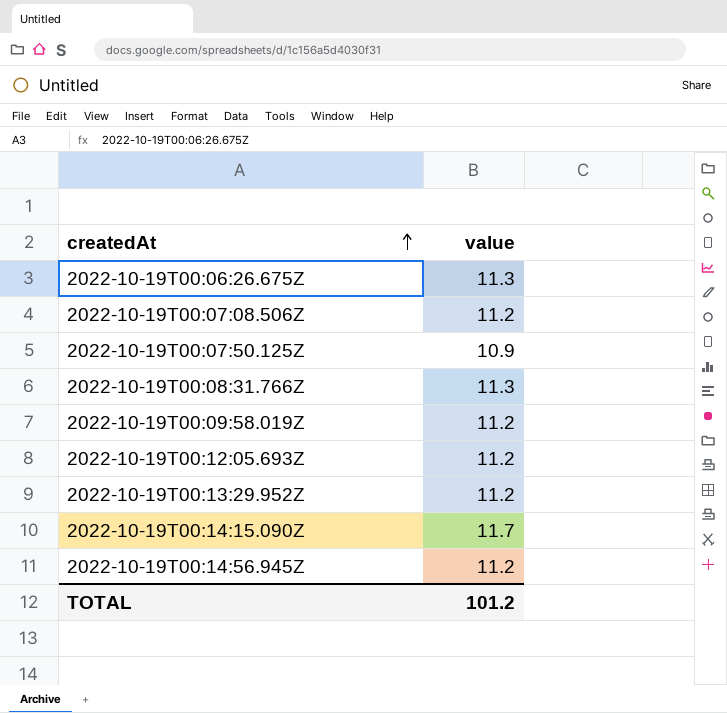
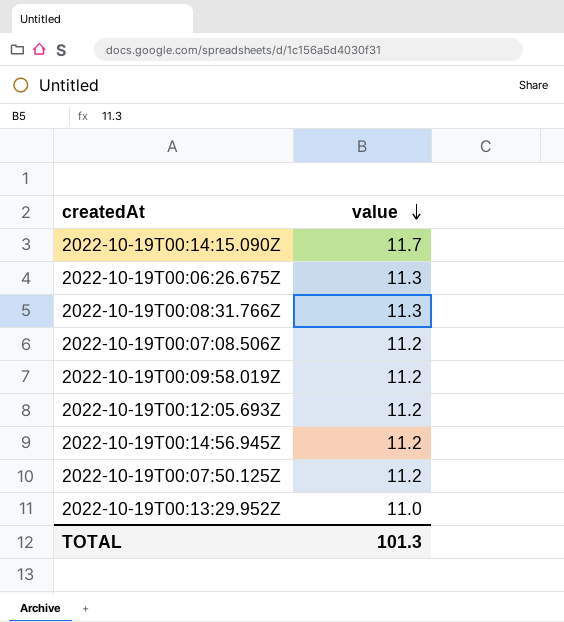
row order: createdAt ascending -> value descending
2022-10-19T00:07:50.125Z | value: 10.9 -> 11.2
2022-10-19T00:13:29.952Z | value: 11.2 -> 11.0
TOTAL | value: 101.2 -> 101.3

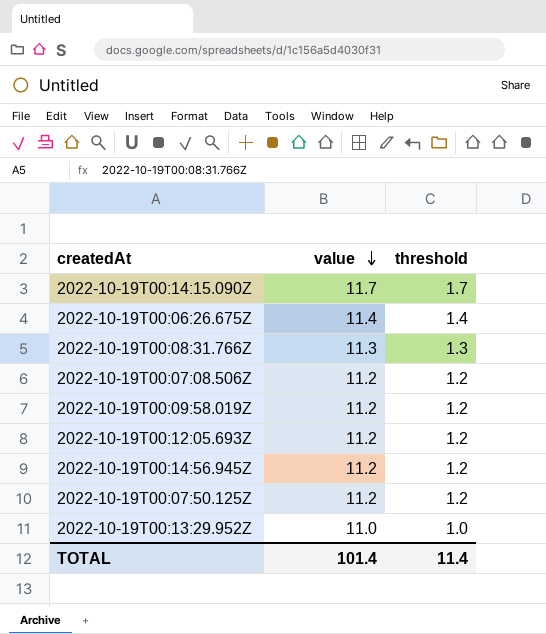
column threshold | formula: none -> [value] - 10
2022-10-19T00:06:26.675Z | value: 11.3 -> 11.4
TOTAL | value: 101.3 -> 101.4

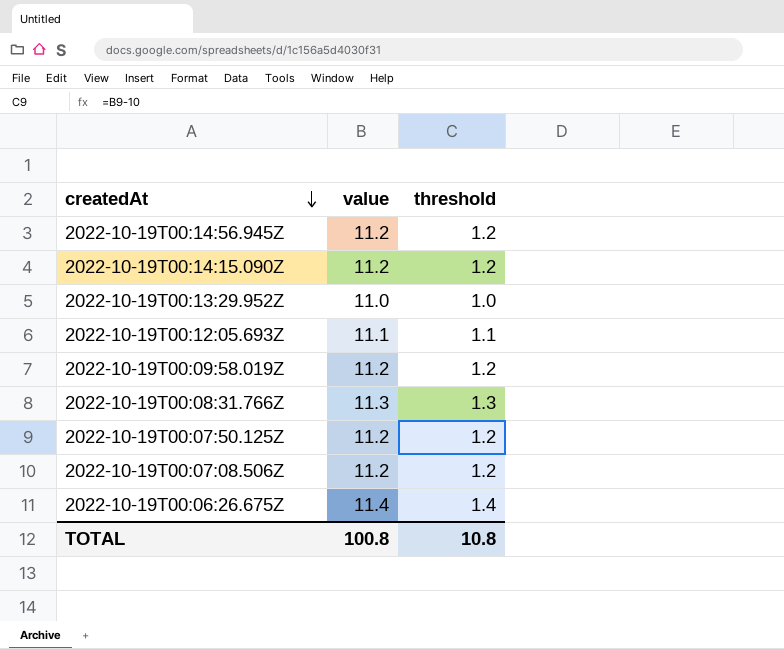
row order: value descending -> createdAt descending
2022-10-19T00:14:15.090Z | value: 11.7 -> 11.2
2022-10-19T00:14:15.090Z | threshold: 1.7 -> 1.2
2022-10-19T00:12:05.693Z | value: 11.2 -> 11.1
2022-10-19T00:12:05.693Z | threshold: 1.2 -> 1.1
TOTAL | value: 101.4 -> 100.8
TOTAL | threshold: 11.4 -> 10.8

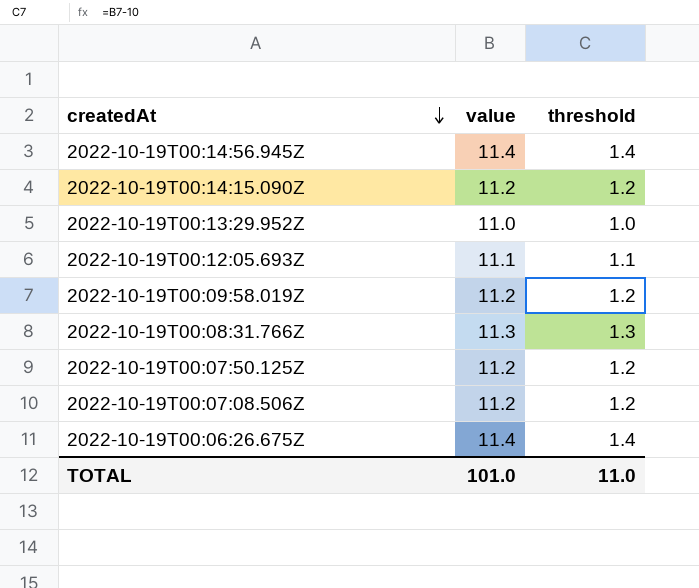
2022-10-19T00:14:56.945Z | value: 11.2 -> 11.4
2022-10-19T00:14:56.945Z | threshold: 1.2 -> 1.4
TOTAL | value: 100.8 -> 101.0
TOTAL | threshold: 10.8 -> 11.0

